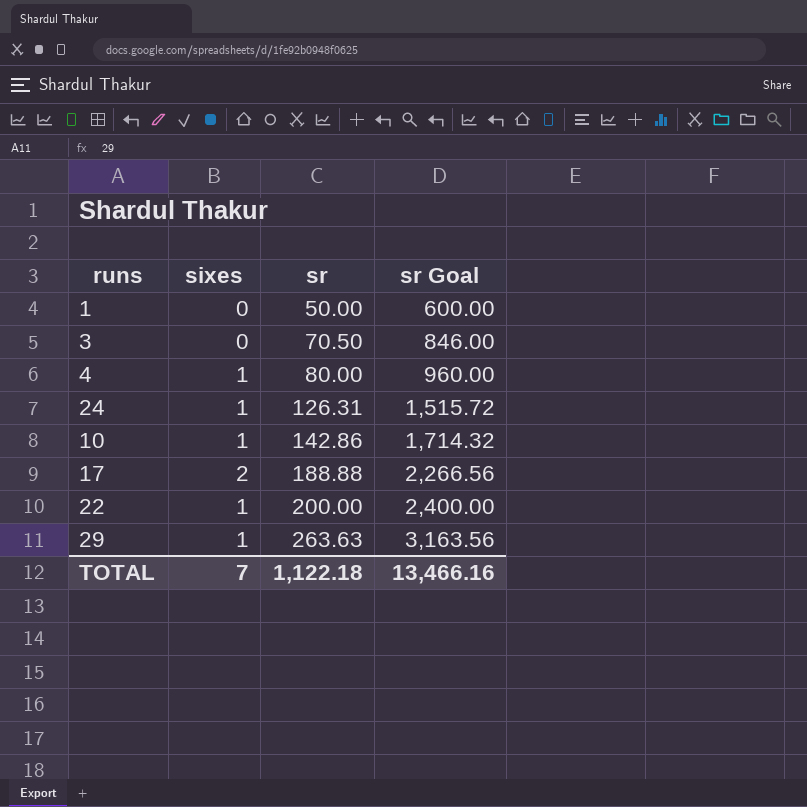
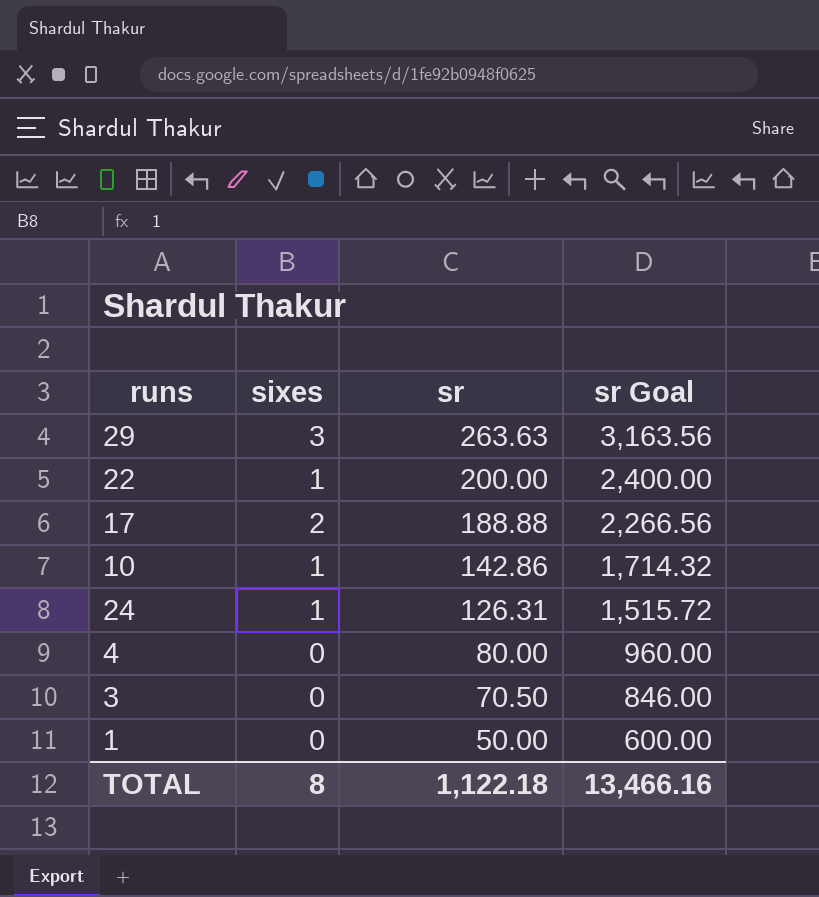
row order: sr ascending -> sr descending
29 | sixes: 1 -> 3
4 | sixes: 1 -> 0
TOTAL | sixes: 7 -> 8

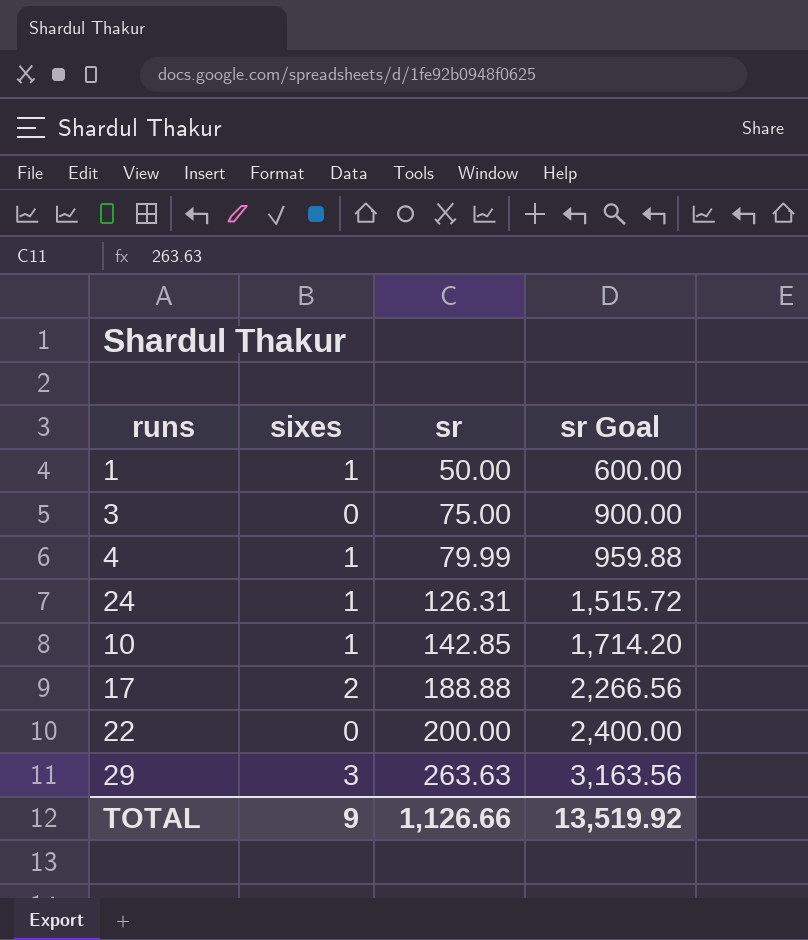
row order: sr descending -> sr ascending
1 | sixes: 0 -> 1
3 | sr: 70.50 -> 75.00
3 | sr Goal: 846.00 -> 900.00
4 | sixes: 0 -> 1
4 | sr: 80.00 -> 79.99
4 | sr Goal: 960.00 -> 959.88
10 | sr: 142.86 -> 142.85
10 | sr Goal: 1,714.32 -> 1,714.20
22 | sixes: 1 -> 0
TOTAL | sixes: 8 -> 9
TOTAL | sr: 1,122.18 -> 1,126.66
TOTAL | sr Goal: 13,466.16 -> 13,519.92

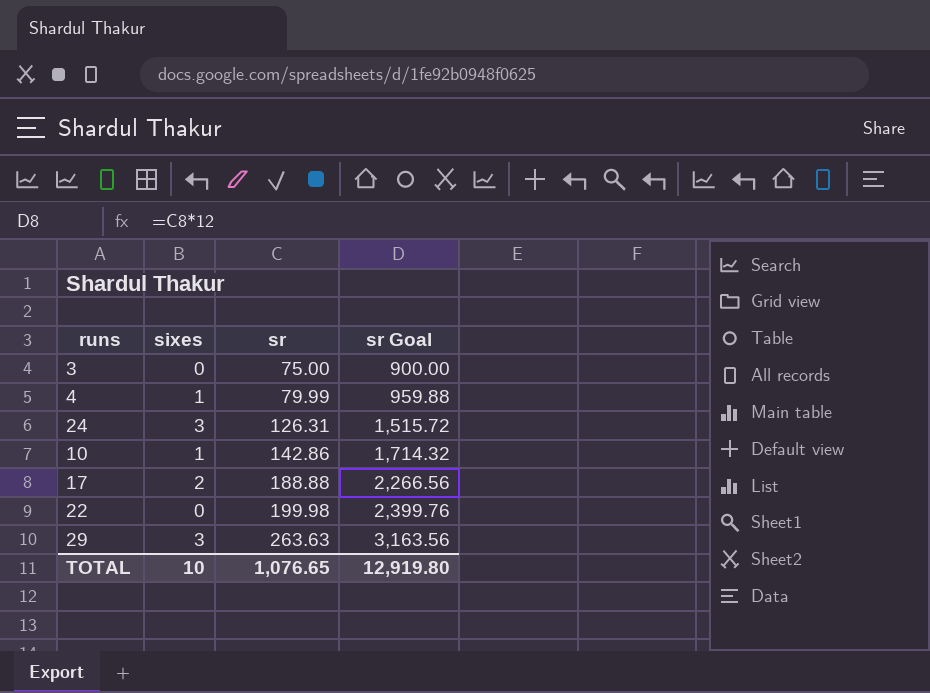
row 1: 1 | 50.00 | 600.00 -> none
24 | sixes: 1 -> 3
10 | sr: 142.85 -> 142.86
10 | sr Goal: 1,714.20 -> 1,714.32
22 | sr: 200.00 -> 199.98
22 | sr Goal: 2,400.00 -> 2,399.76
TOTAL | sixes: 9 -> 10
TOTAL | sr: 1,126.66 -> 1,076.65
TOTAL | sr Goal: 13,519.92 -> 12,919.80

